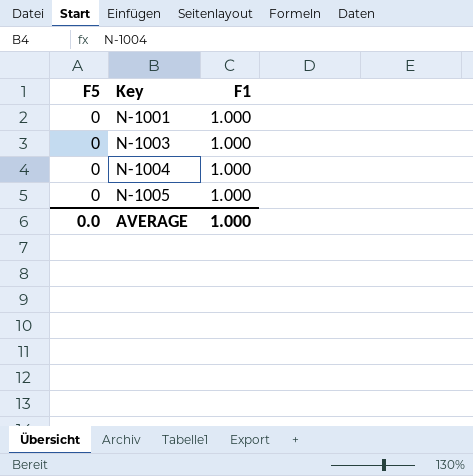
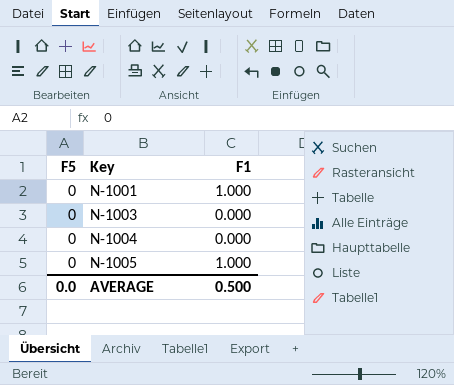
N-1003 | F1: 1.000 -> 0.000
N-1004 | F1: 1.000 -> 0.000
AVERAGE | F1: 1.000 -> 0.500

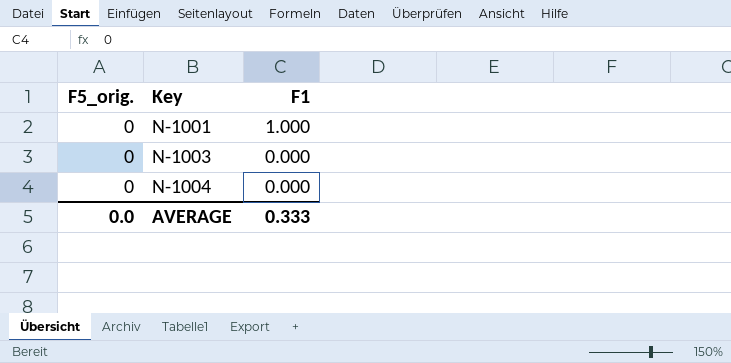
column name: F5 -> F5_orig.
row N-1005: 0 | 1.000 -> none
AVERAGE | F1: 0.500 -> 0.333

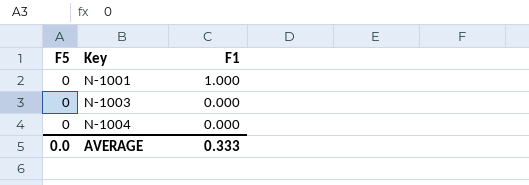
column name: F5_orig. -> F5

